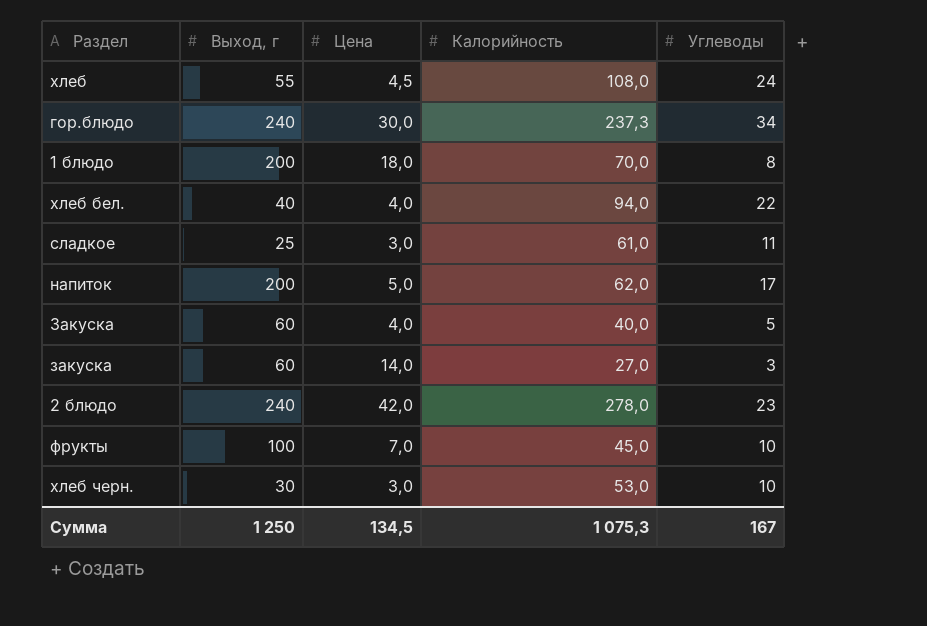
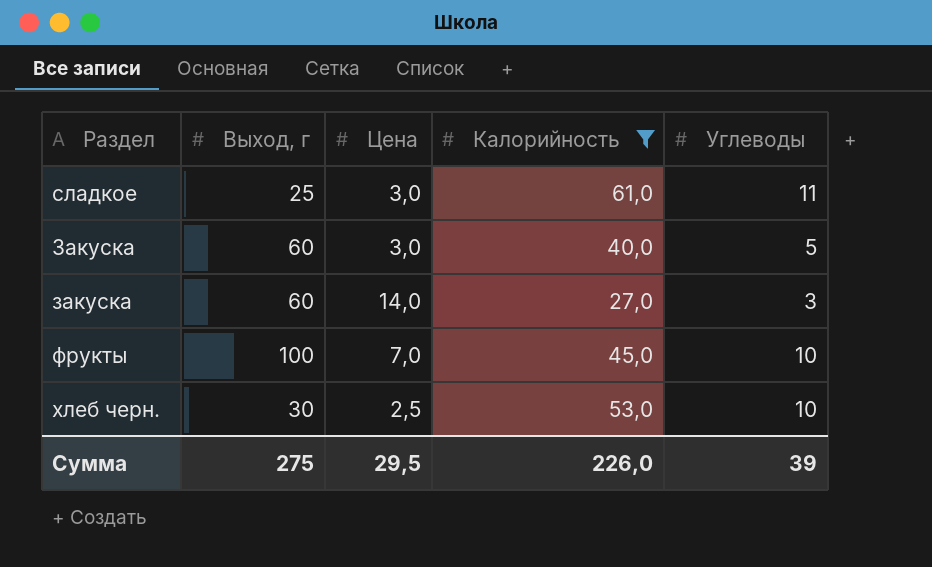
filter: none -> Калорийность <= 61,0
Закуска | Цена: 4,0 -> 3,0
хлеб черн. | Цена: 3,0 -> 2,5
Сумма | Выход, г: 1 250 -> 275
Сумма | Цена: 134,5 -> 29,5
Сумма | Калорийность: 1 075,3 -> 226,0
Сумма | Углеводы: 167 -> 39

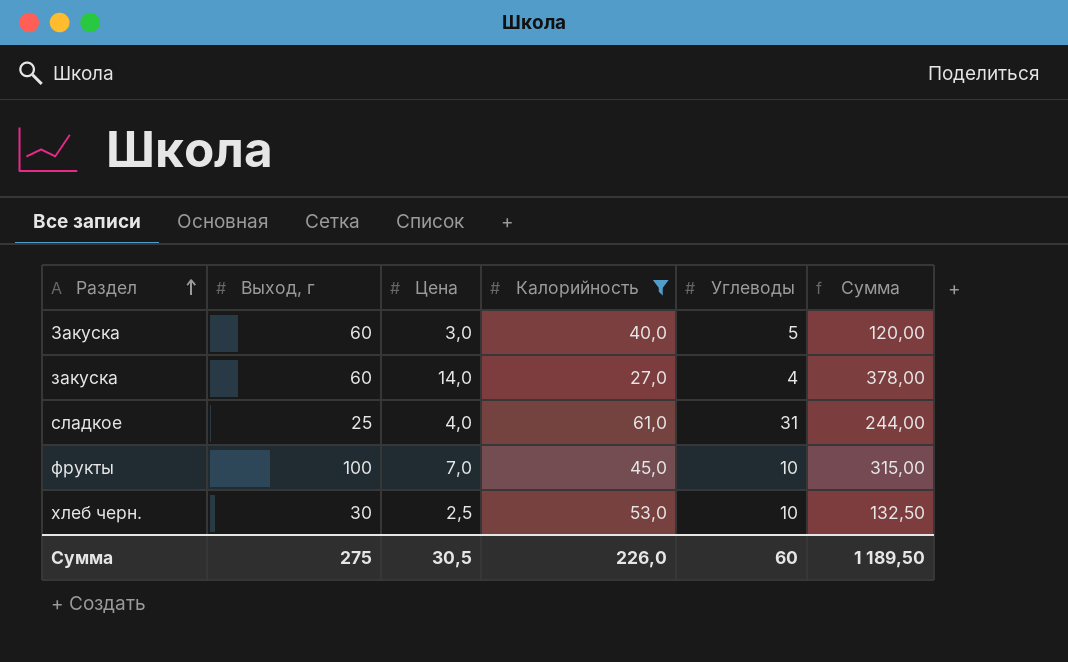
row order: none -> Раздел ascending
column Сумма | formula: none -> [Цена] * [Калорийность]
закуска | Углеводы: 3 -> 4
сладкое | Цена: 3,0 -> 4,0
сладкое | Углеводы: 11 -> 31
Сумма | Цена: 29,5 -> 30,5
Сумма | Углеводы: 39 -> 60

